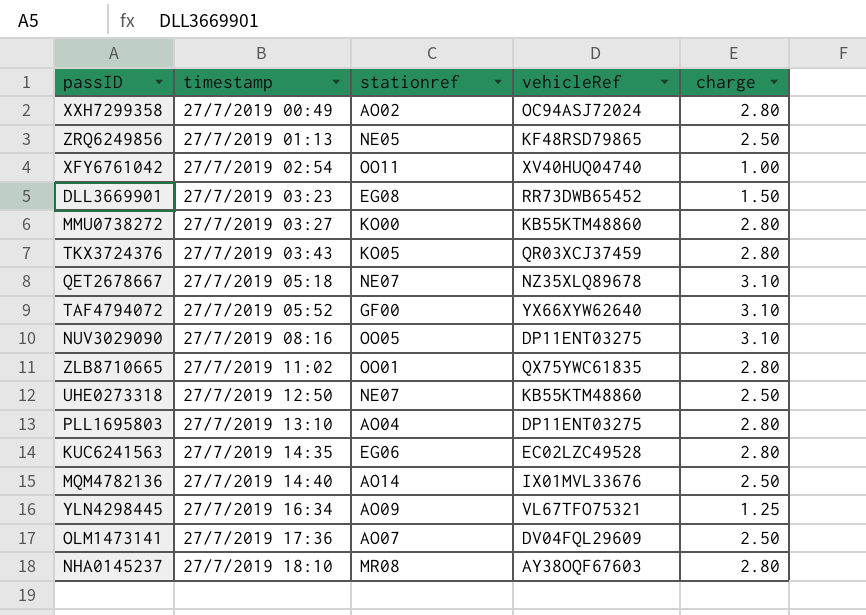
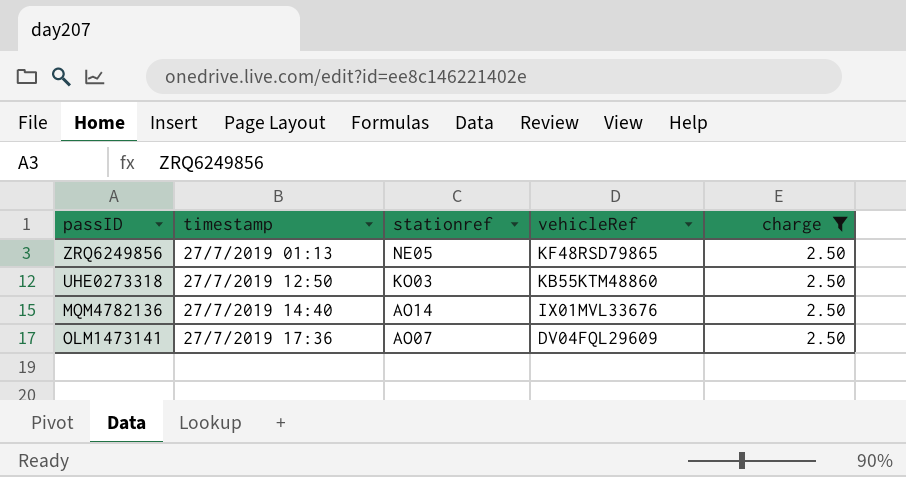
filter: none -> charge = 2.50
UHE0273318 | stationref: NE07 -> KO03

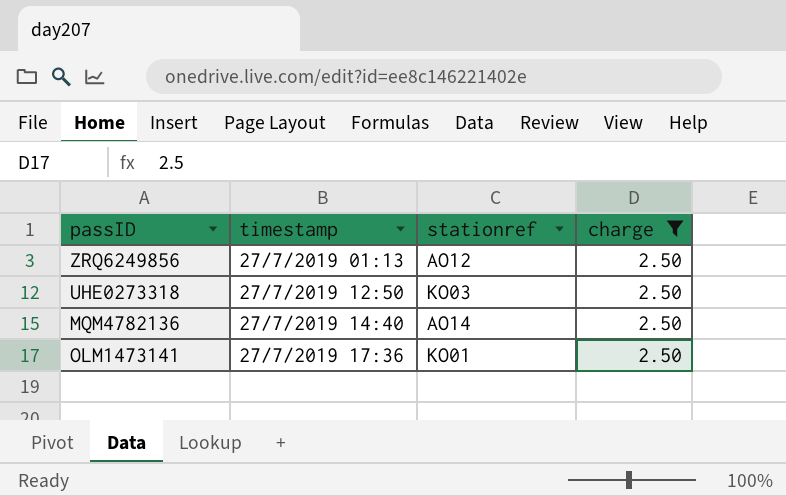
column vehicleRef | position: 4 -> none
ZRQ6249856 | stationref: NE05 -> AO12
OLM1473141 | stationref: AO07 -> KO01

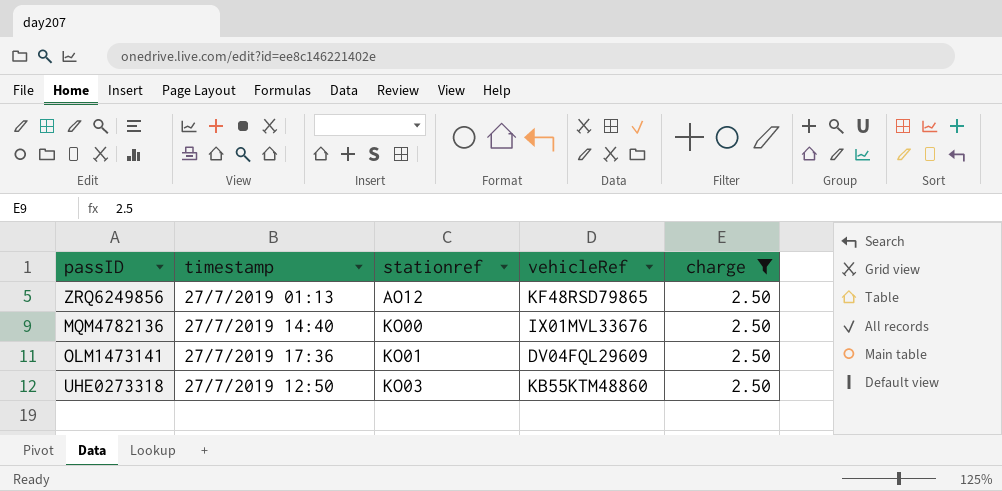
row order: timestamp ascending -> stationref ascending
column vehicleRef | position: none -> 4
MQM4782136 | stationref: AO14 -> KO00

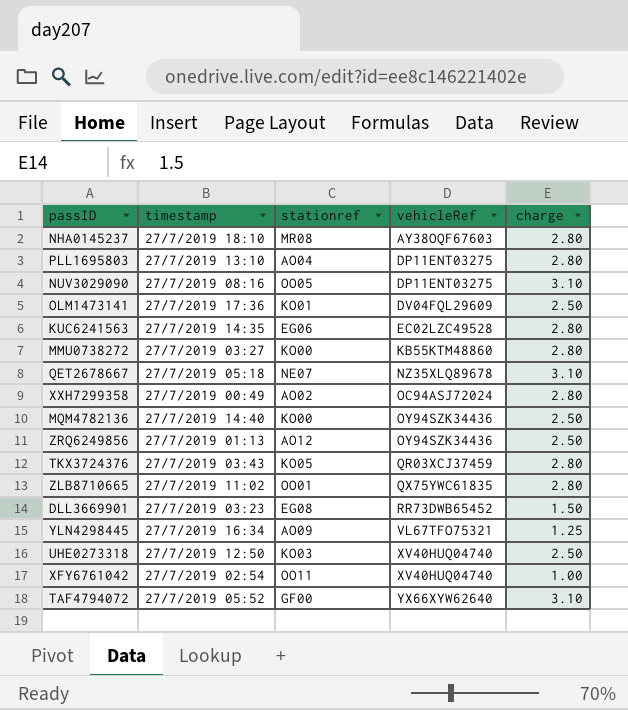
filter: charge = 2.50 -> none
row order: stationref ascending -> vehicleRef ascending
MQM4782136 | vehicleRef: IX01MVL33676 -> OY94SZK34436
ZRQ6249856 | vehicleRef: KF48RSD79865 -> OY94SZK34436
UHE0273318 | vehicleRef: KB55KTM48860 -> XV40HUQ04740

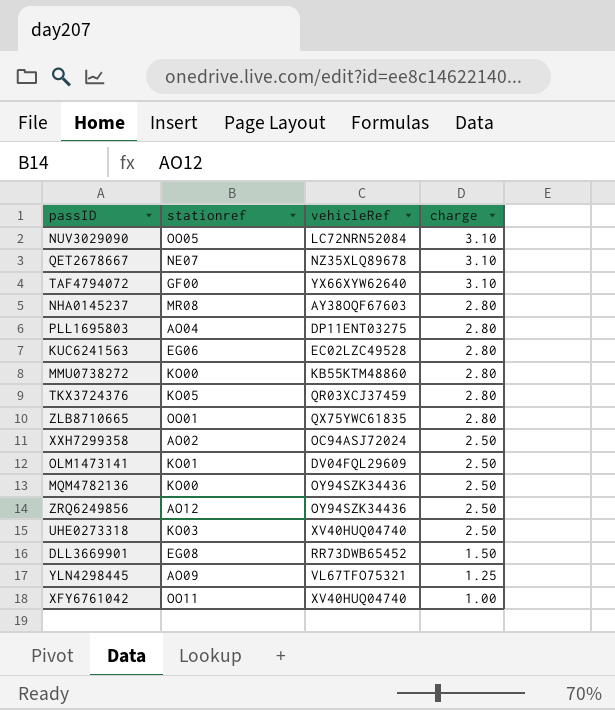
row order: vehicleRef ascending -> charge descending
column timestamp | position: 2 -> none
NUV3029090 | vehicleRef: DP11ENT03275 -> LC72NRN52084
XXH7299358 | charge: 2.80 -> 2.50

